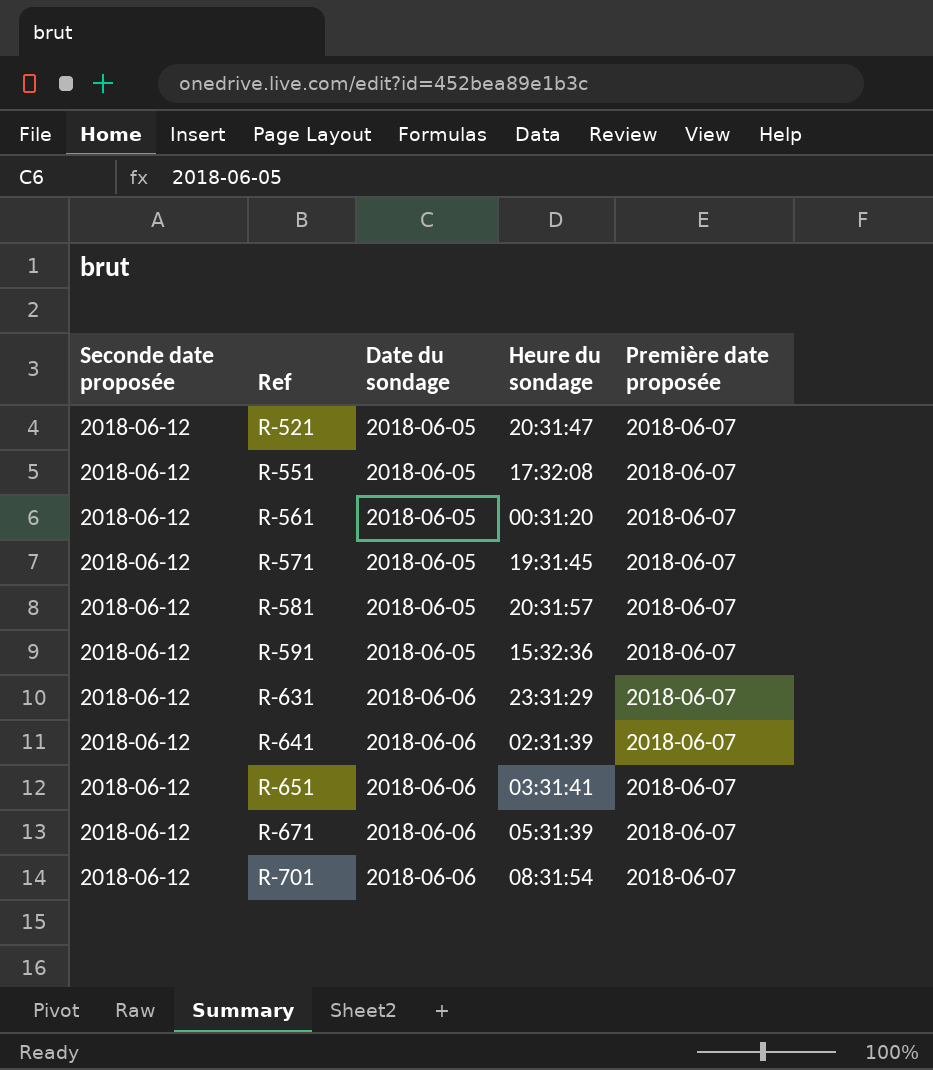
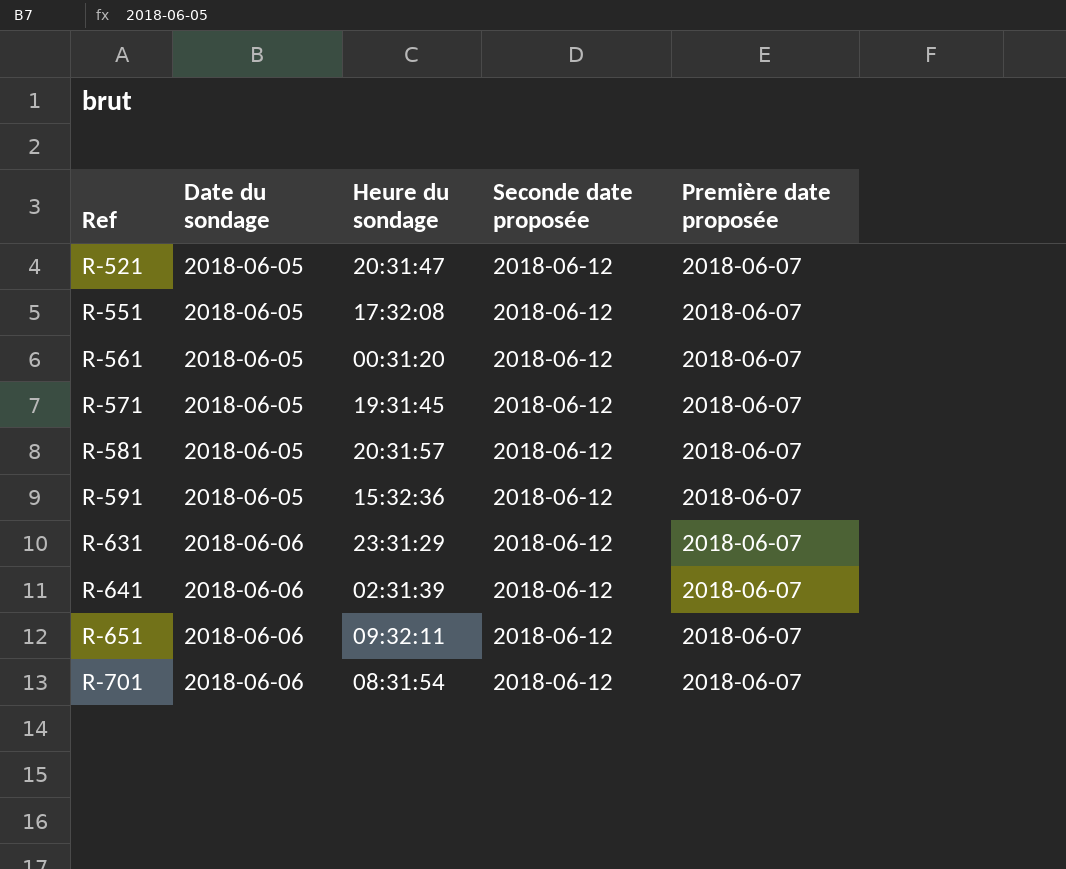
column Seconde date proposée | position: 1 -> 4
row R-671: 2018-06-12 | 2018-06-06 | 05:31:39 | 2018-06-07 -> none
R-651 | Heure du sondage: 03:31:41 -> 09:32:11

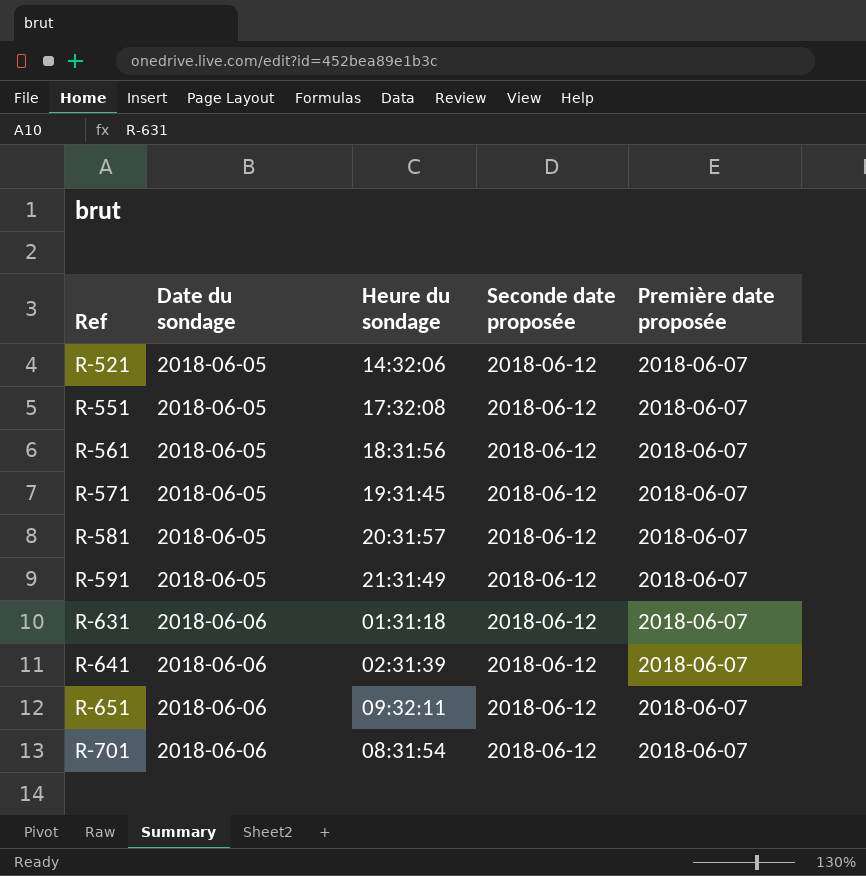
R-521 | Heure du sondage: 20:31:47 -> 14:32:06
R-561 | Heure du sondage: 00:31:20 -> 18:31:56
R-591 | Heure du sondage: 15:32:36 -> 21:31:49
R-631 | Heure du sondage: 23:31:29 -> 01:31:18

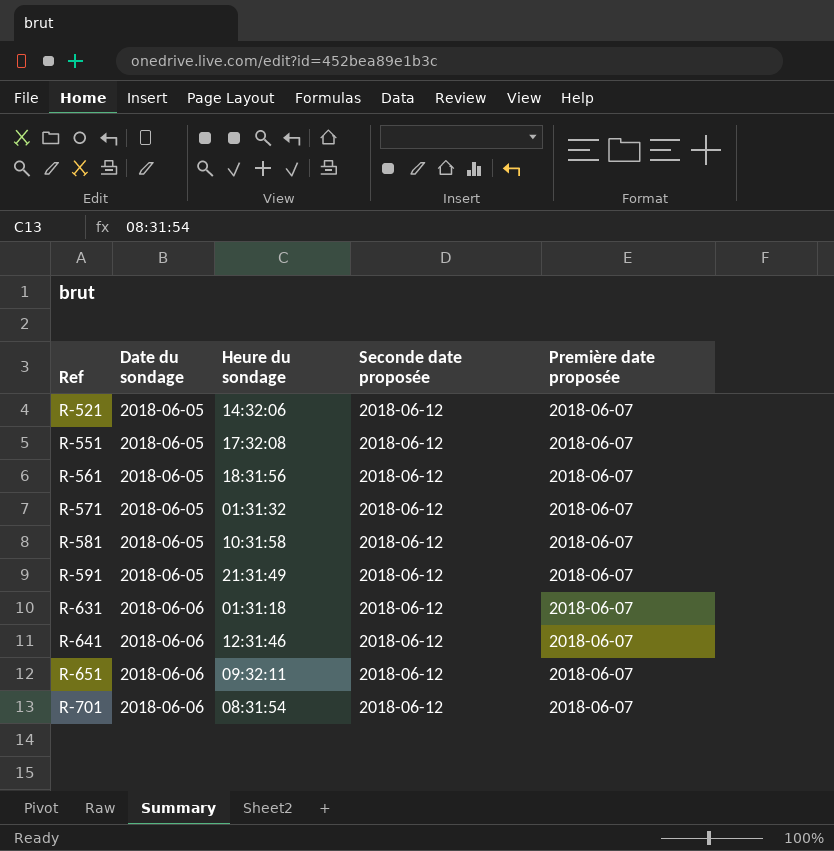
R-571 | Heure du sondage: 19:31:45 -> 01:31:32
R-581 | Heure du sondage: 20:31:57 -> 10:31:58
R-641 | Heure du sondage: 02:31:39 -> 12:31:46

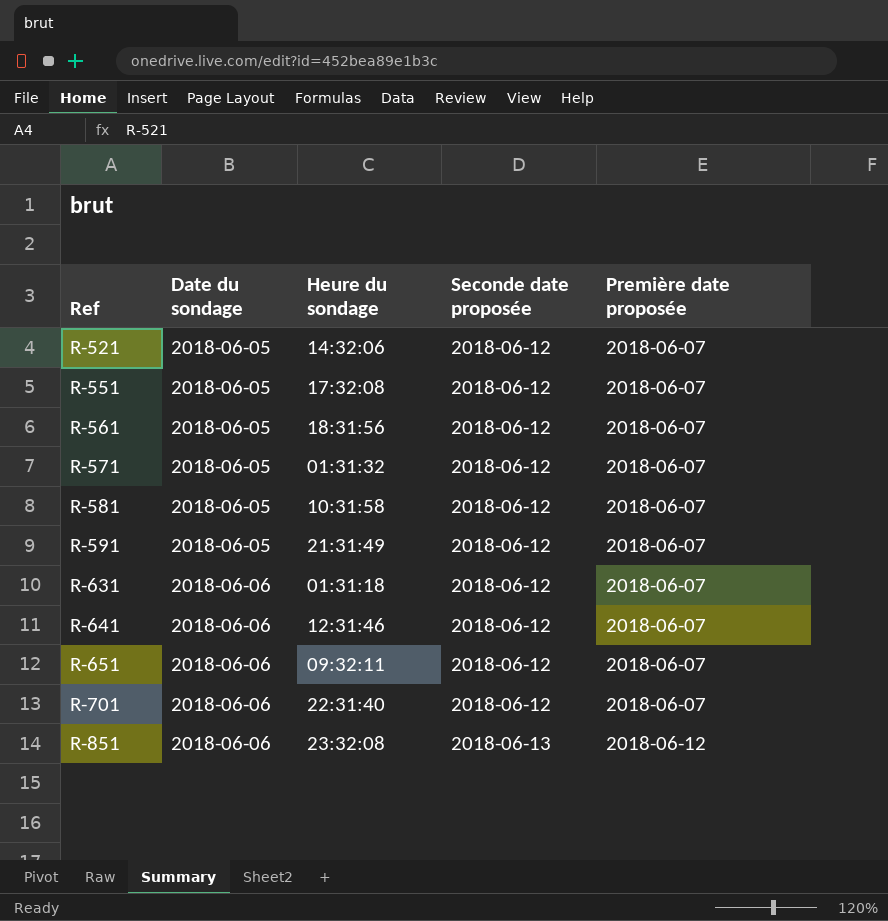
R-701 | Heure du sondage: 08:31:54 -> 22:31:40
row R-851: none -> 2018-06-06 | 23:32:08 | 2018-06-13 | 2018-06-12

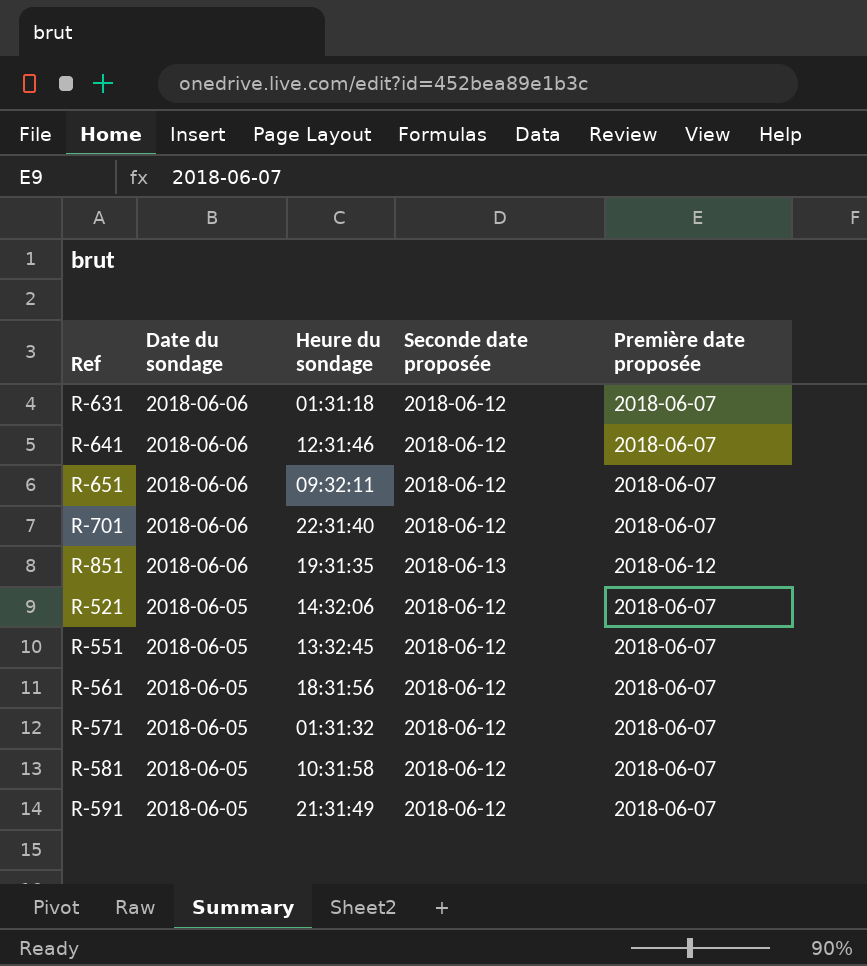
row order: Ref ascending -> Date du sondage descending
R-851 | Heure du sondage: 23:32:08 -> 19:31:35
R-551 | Heure du sondage: 17:32:08 -> 13:32:45

